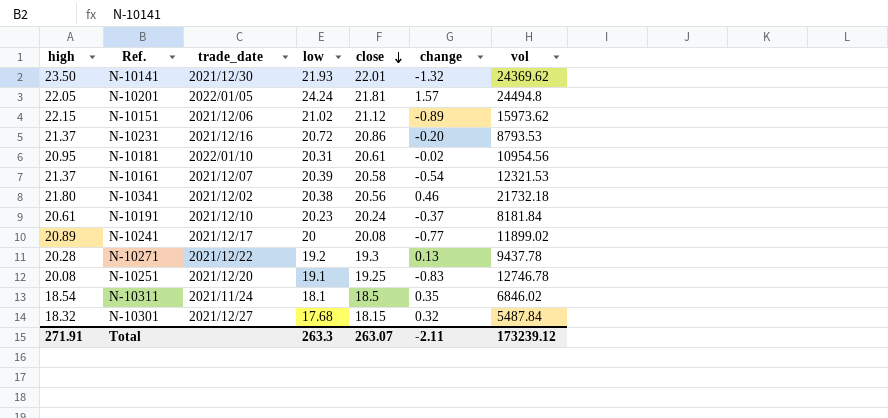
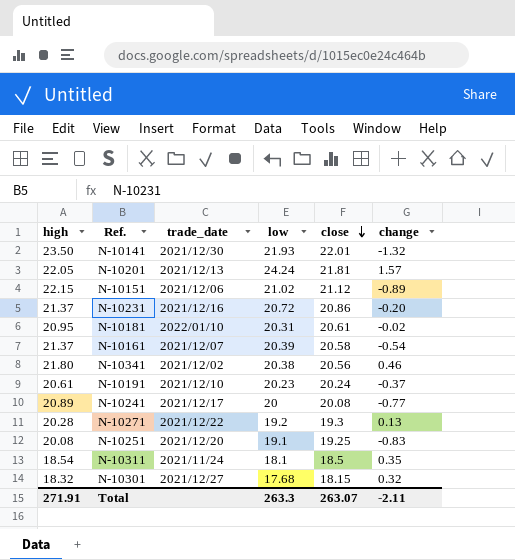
column vol | position: 7 -> none
N-10201 | trade_date: 2022/01/05 -> 2021/12/13

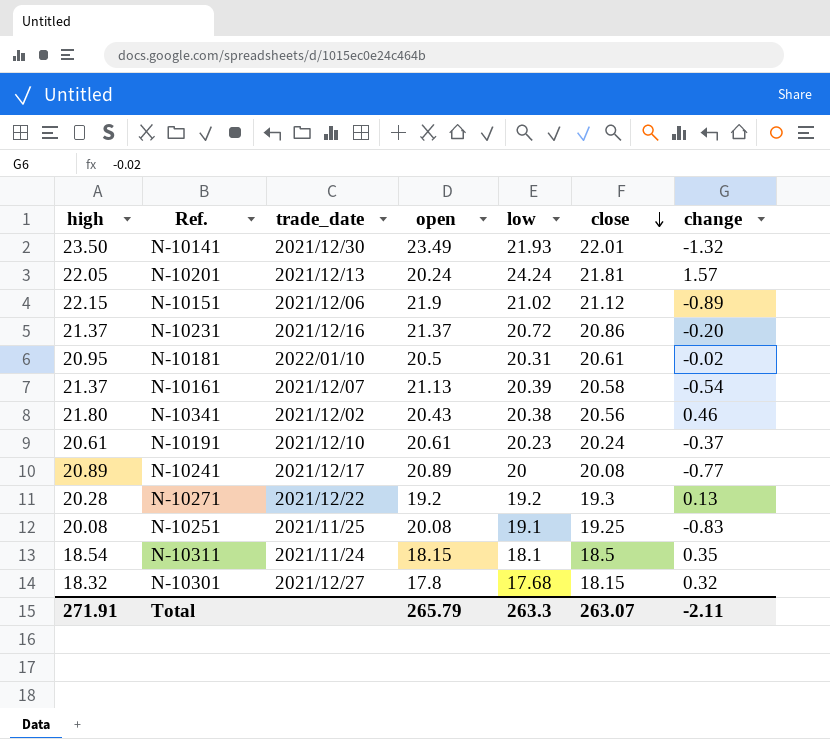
column open | position: none -> 4
N-10251 | trade_date: 2021/12/20 -> 2021/11/25

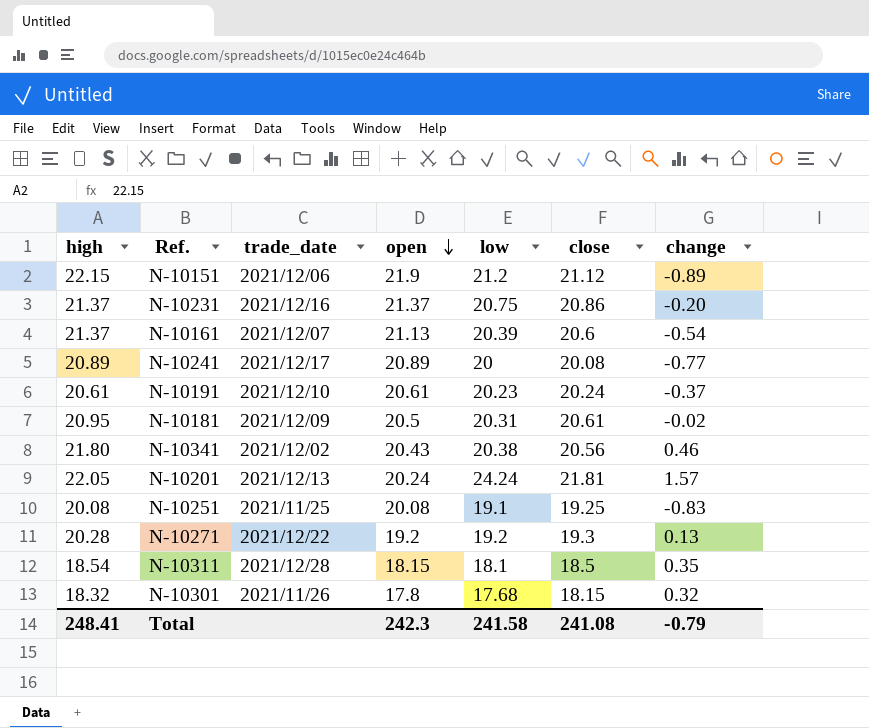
row order: close descending -> open descending
row N-10141: 23.50 | 2021/12/30 | 23.49 | 21.93 | 22.01 | -1.32 -> none
N-10151 | low: 21.02 -> 21.2
N-10231 | low: 20.72 -> 20.75
N-10161 | close: 20.58 -> 20.6
N-10181 | trade_date: 2022/01/10 -> 2021/12/09
N-10311 | trade_date: 2021/11/24 -> 2021/12/28
N-10301 | trade_date: 2021/12/27 -> 2021/11/26
Total | high: 271.91 -> 248.41
Total | open: 265.79 -> 242.3
Total | low: 263.3 -> 241.58
Total | close: 263.07 -> 241.08
Total | change: -2.11 -> -0.79

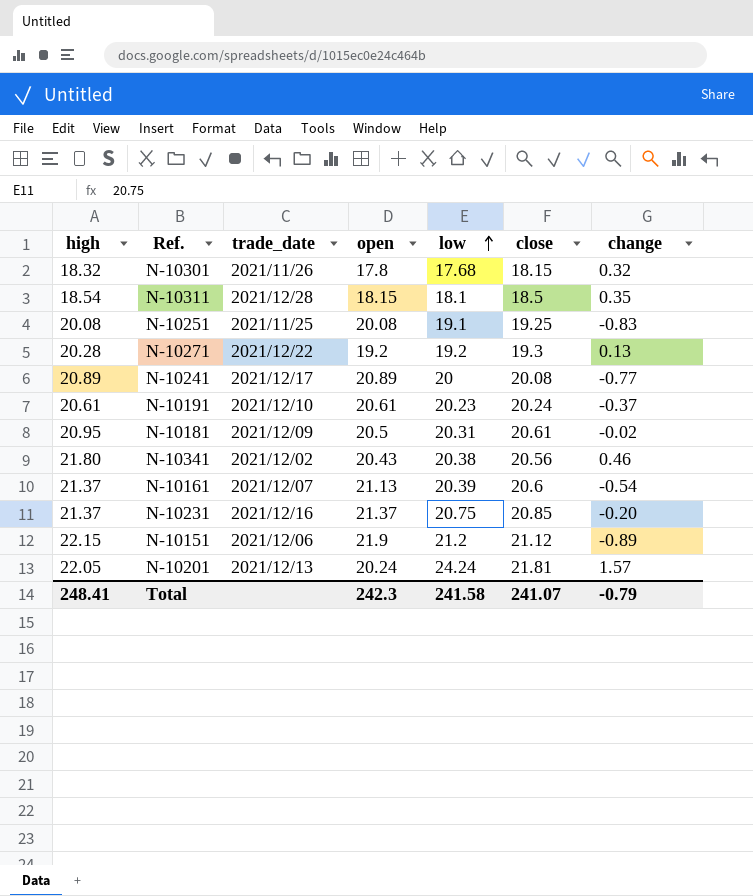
row order: open descending -> low ascending
N-10231 | close: 20.86 -> 20.85
Total | close: 241.08 -> 241.07

